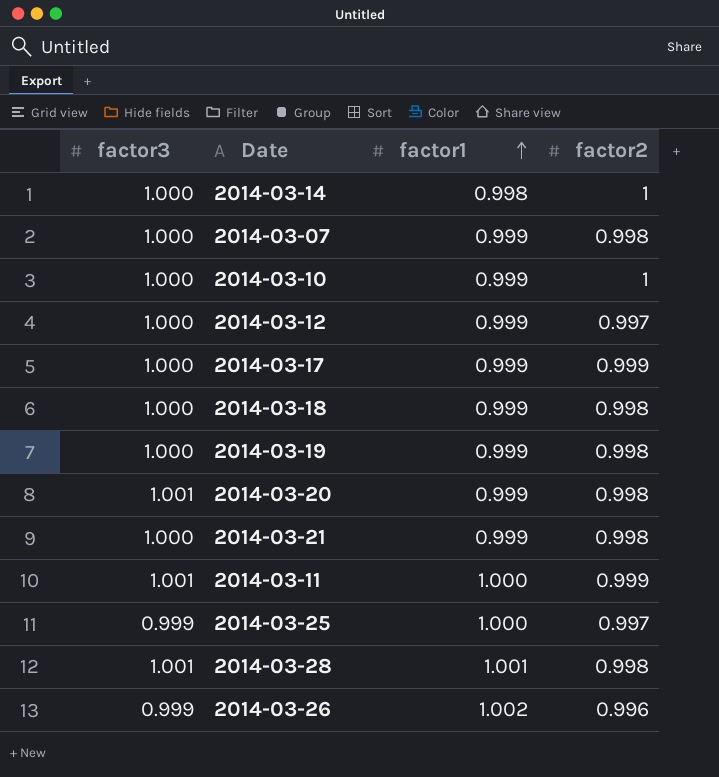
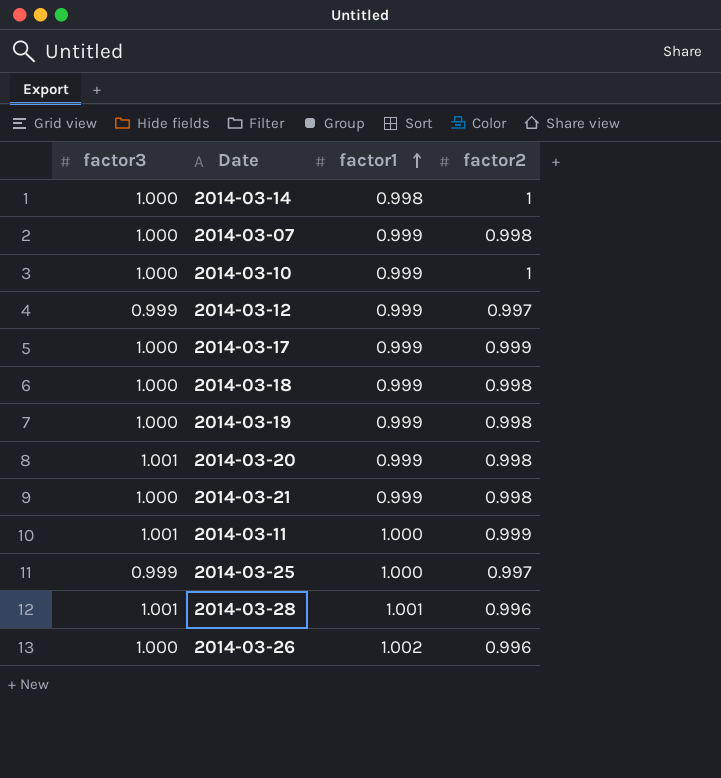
2014-03-12 | factor3: 1.000 -> 0.999
2014-03-28 | factor2: 0.998 -> 0.996
2014-03-26 | factor3: 0.999 -> 1.000

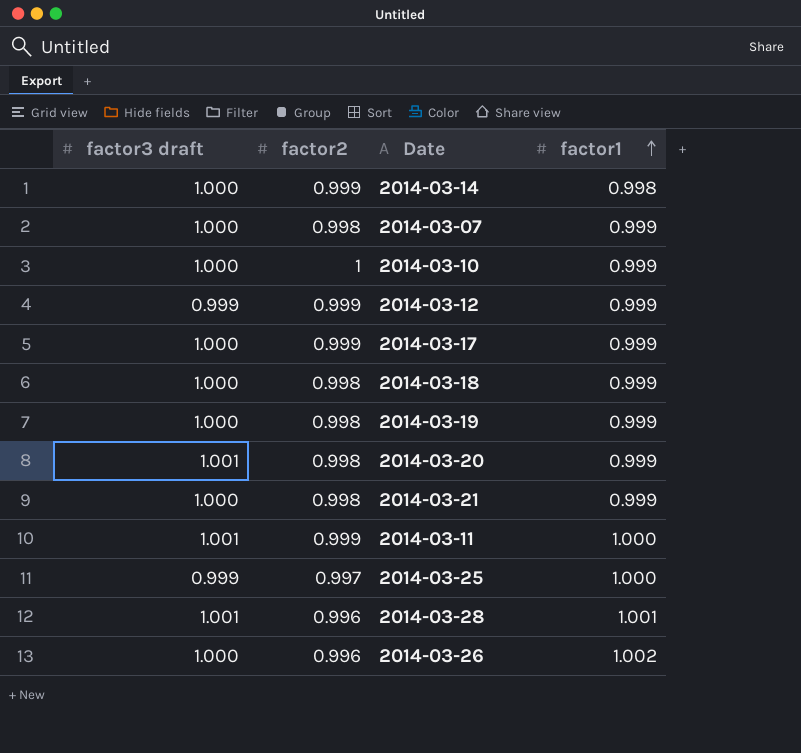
column name: factor3 -> factor3 draft
column factor2 | position: 4 -> 2
2014-03-14 | factor2: 1 -> 0.999
2014-03-12 | factor2: 0.997 -> 0.999

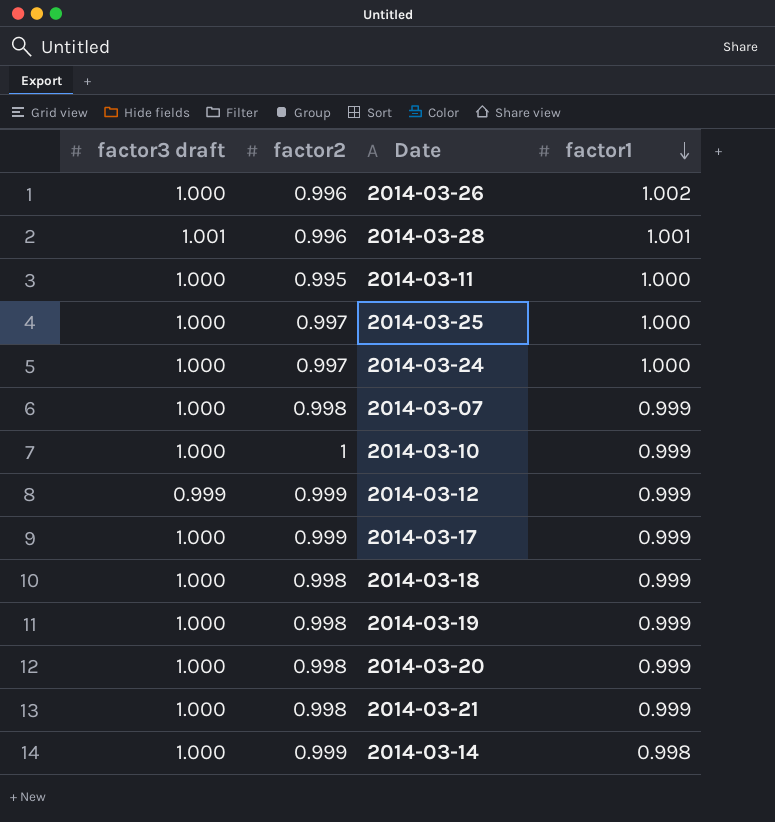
row order: factor1 ascending -> factor1 descending
2014-03-11 | factor3 draft: 1.001 -> 1.000
2014-03-11 | factor2: 0.999 -> 0.995
2014-03-25 | factor3 draft: 0.999 -> 1.000
row 2014-03-24: none -> 1.000 | 0.997 | 1.000
2014-03-20 | factor3 draft: 1.001 -> 1.000

